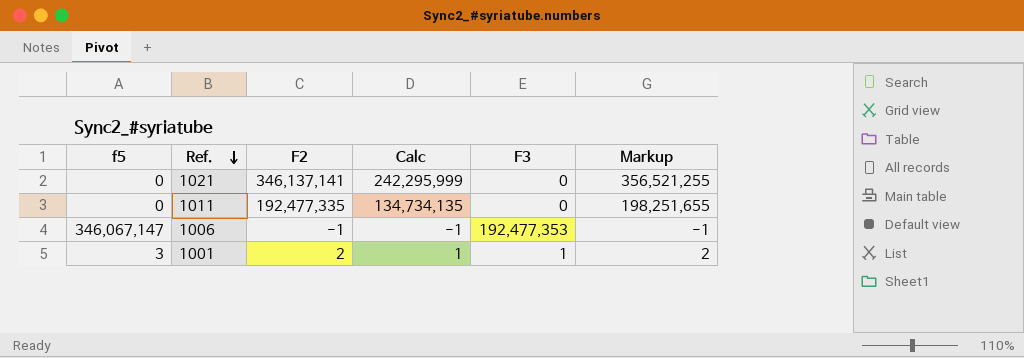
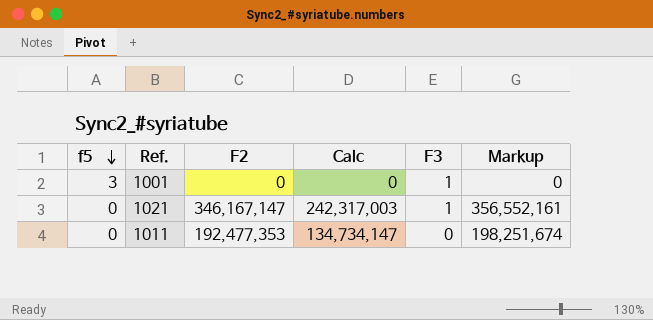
row order: Ref. descending -> f5 descending
row 1006: 346,067,147 | -1 | -1 | 192,477,353 | -1 -> none
1001 | F2: 2 -> 0
1001 | Calc: 1 -> 0
1001 | Markup: 2 -> 0
1021 | F2: 346,137,141 -> 346,167,147
1021 | Calc: 242,295,999 -> 242,317,003
1021 | F3: 0 -> 1
1021 | Markup: 356,521,255 -> 356,552,161
1011 | F2: 192,477,335 -> 192,477,353
1011 | Calc: 134,734,135 -> 134,734,147
1011 | Markup: 198,251,655 -> 198,251,674

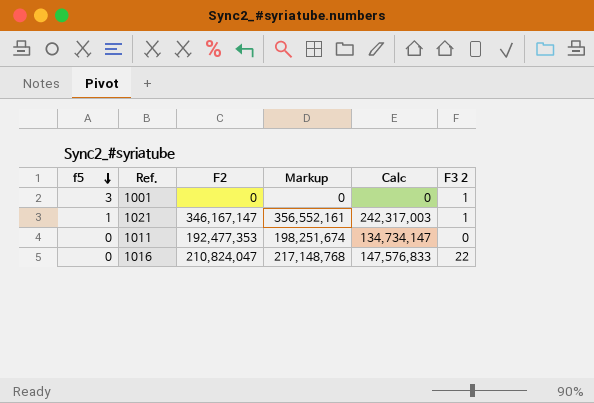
column Markup | position: 6 -> 4
column name: F3 -> F3 2
1021 | f5: 0 -> 1
row 1016: none -> 0 | 210,824,047 | 217,148,768 | 147,576,833 | 22

